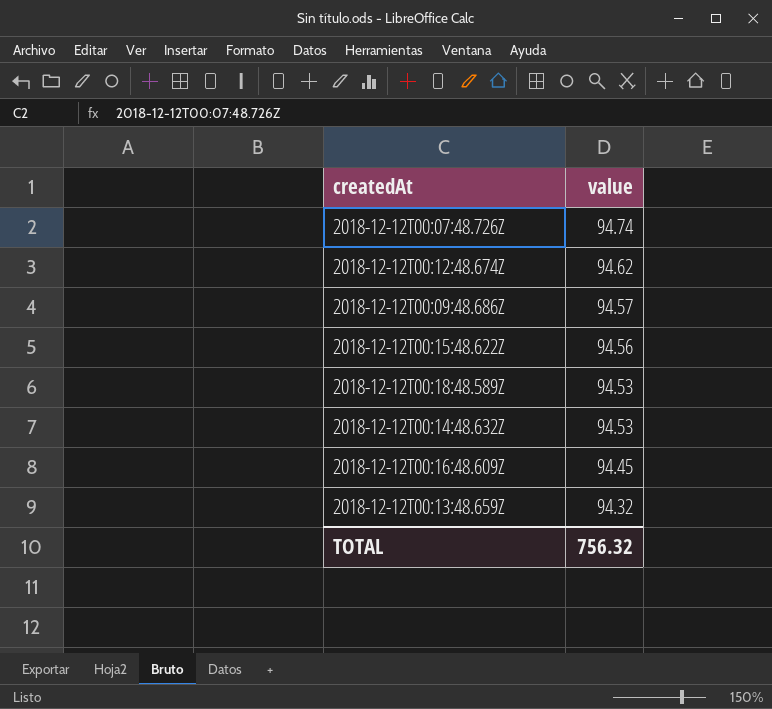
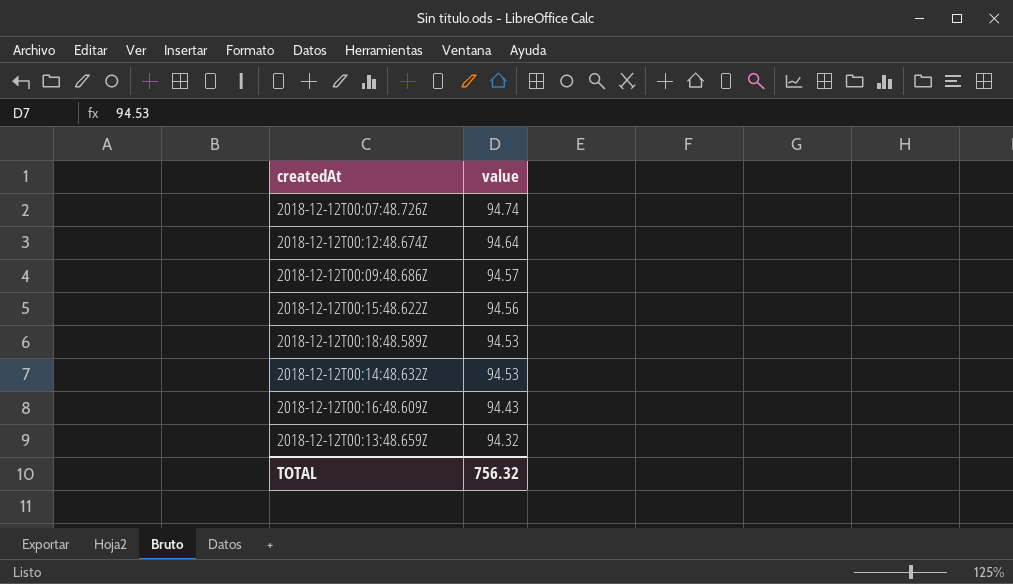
2018-12-12T00:12:48.674Z | value: 94.62 -> 94.64
2018-12-12T00:16:48.609Z | value: 94.45 -> 94.43

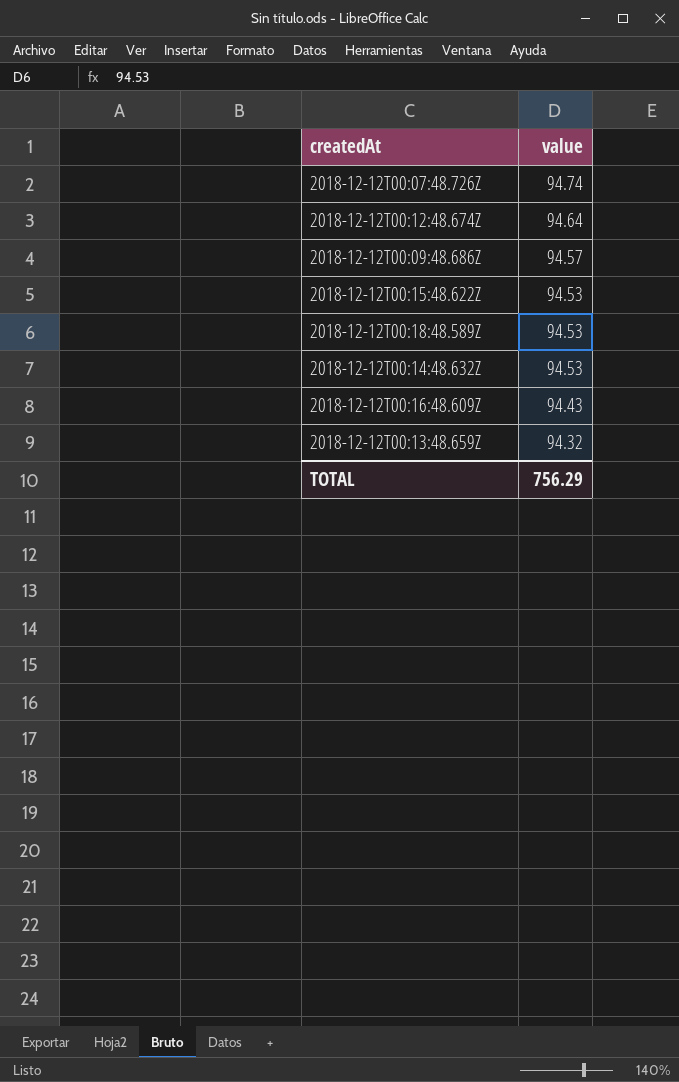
2018-12-12T00:15:48.622Z | value: 94.56 -> 94.53
TOTAL | value: 756.32 -> 756.29

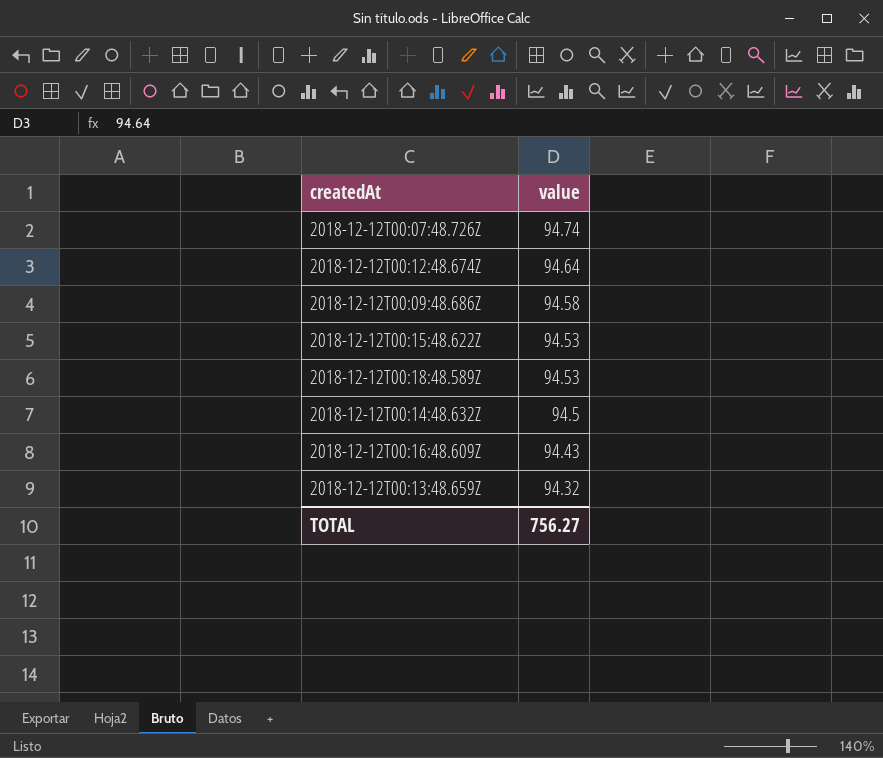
2018-12-12T00:09:48.686Z | value: 94.57 -> 94.58
2018-12-12T00:14:48.632Z | value: 94.53 -> 94.5
TOTAL | value: 756.29 -> 756.27

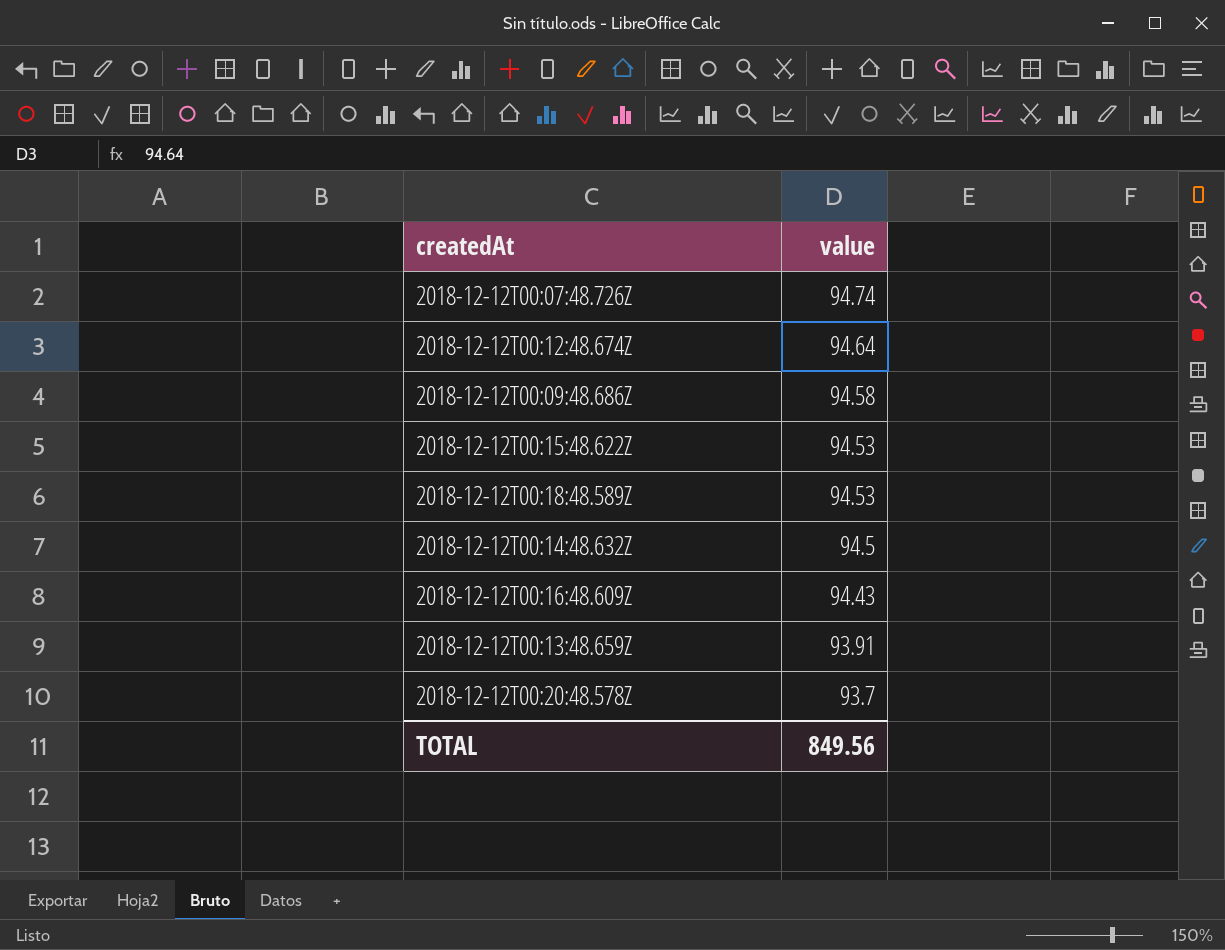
2018-12-12T00:13:48.659Z | value: 94.32 -> 93.91
row 2018-12-12T00:20:48.578Z: none -> 93.7
TOTAL | value: 756.27 -> 849.56

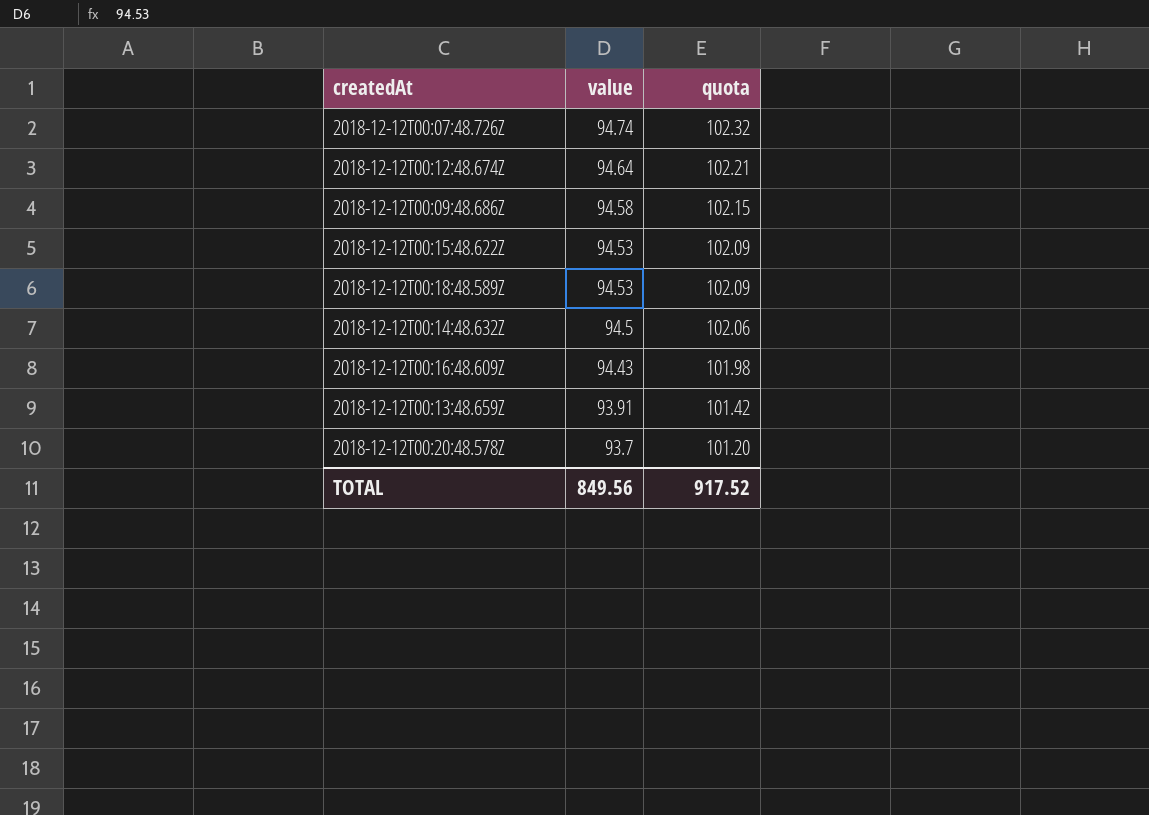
column quota | formula: none -> [value] * 1.08

